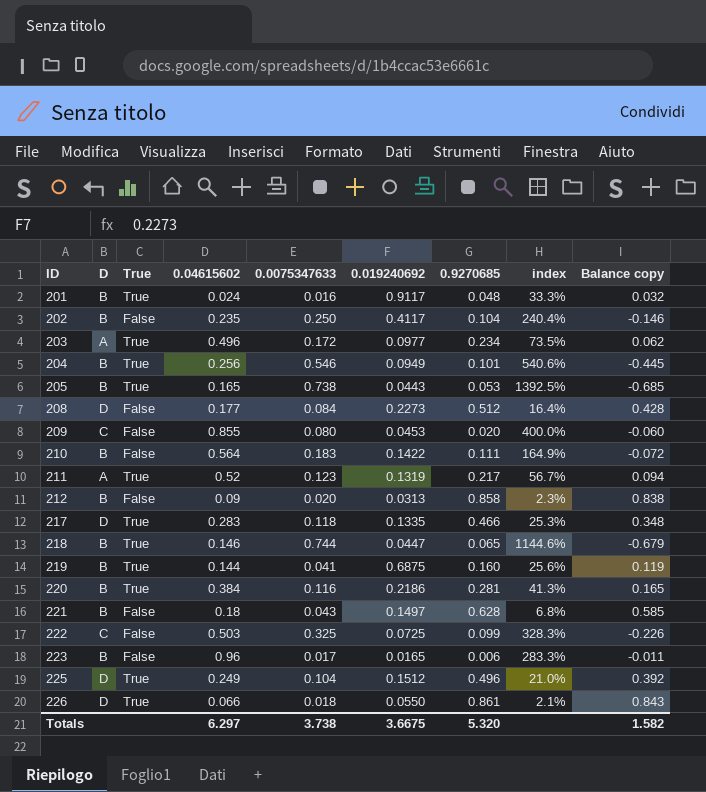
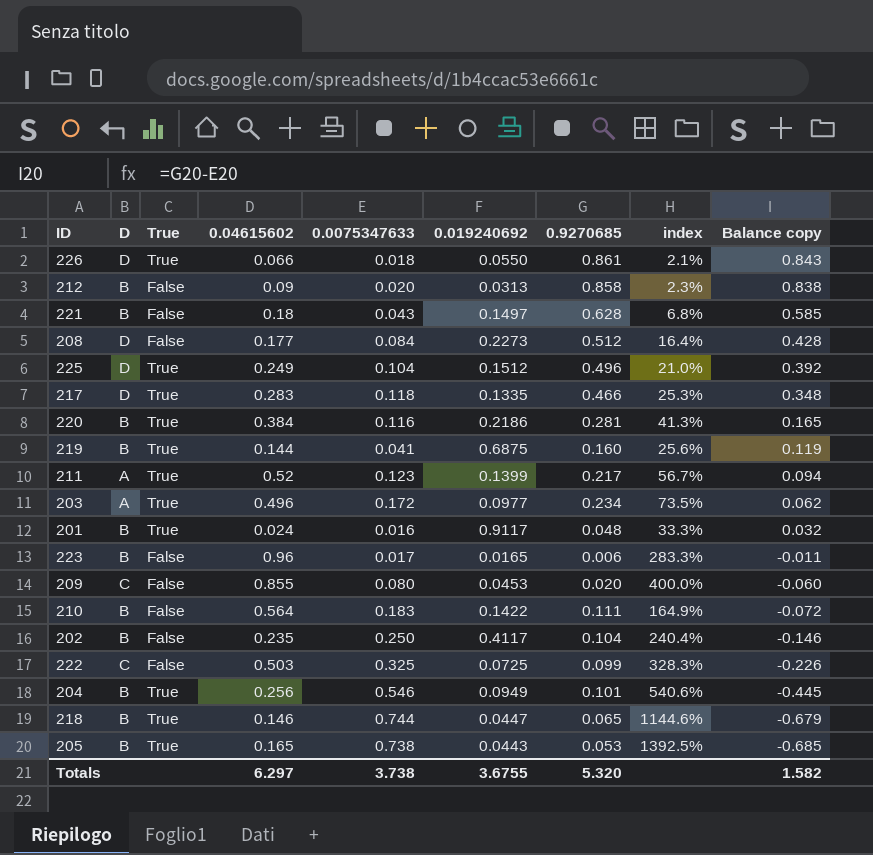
row order: ID ascending -> Balance copy descending
211 | 0.019240692: 0.1319 -> 0.1399
Totals | 0.019240692: 3.6675 -> 3.6755

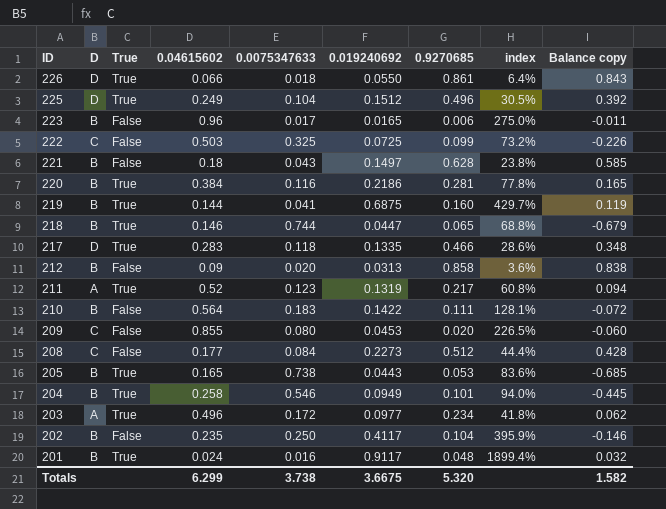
row order: Balance copy descending -> ID descending
column index | formula: [0.0075347633] / [0.9270685] -> [0.019240692] / [0.9270685]
211 | 0.019240692: 0.1399 -> 0.1319
208 | D: D -> C
204 | 0.04615602: 0.256 -> 0.258
Totals | 0.04615602: 6.297 -> 6.299
Totals | 0.019240692: 3.6755 -> 3.6675

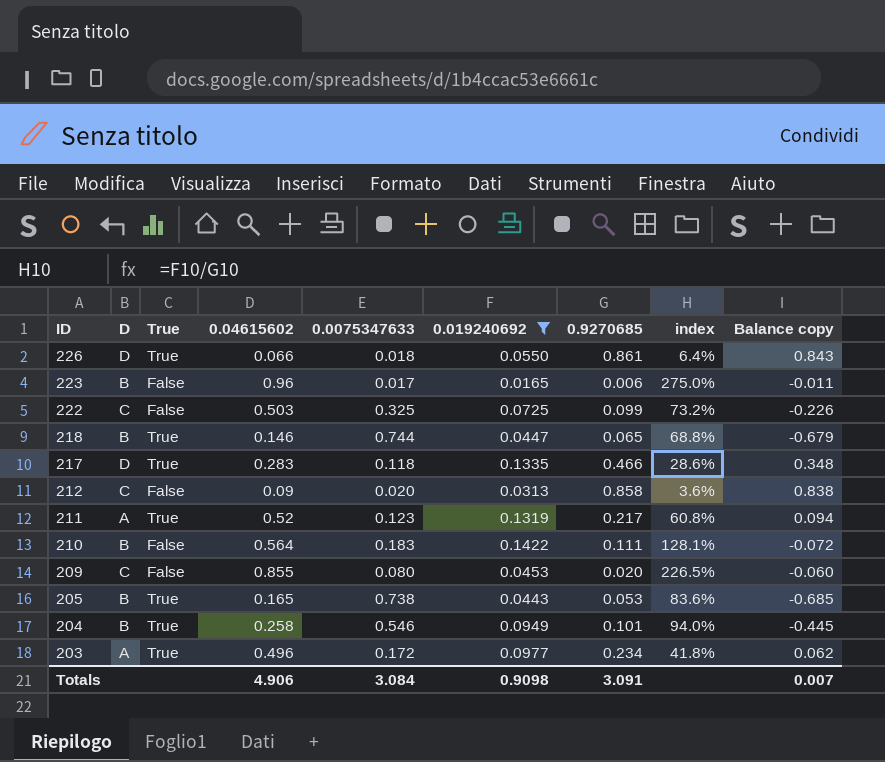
filter: none -> 0.019240692 <= 0.1422
212 | D: B -> C
Totals | 0.04615602: 6.299 -> 4.906
Totals | 0.0075347633: 3.738 -> 3.084
Totals | 0.019240692: 3.6675 -> 0.9098
Totals | 0.9270685: 5.320 -> 3.091
Totals | Balance copy: 1.582 -> 0.007

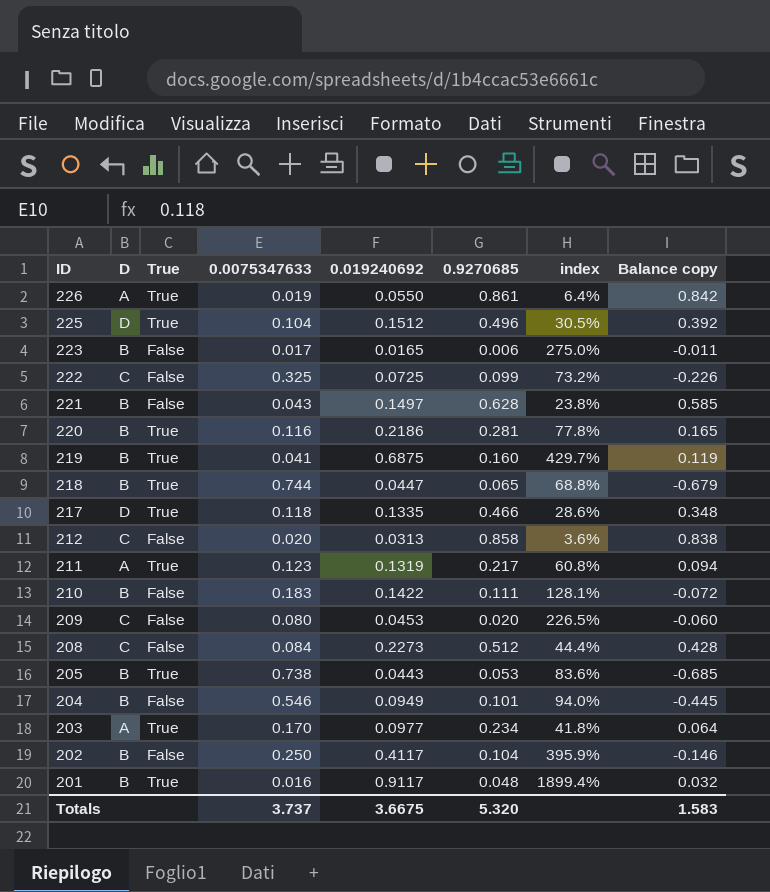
filter: 0.019240692 <= 0.1422 -> none
column 0.04615602 | position: 4 -> none
226 | D: D -> A
226 | 0.0075347633: 0.018 -> 0.019
226 | Balance copy: 0.843 -> 0.842
204 | True: True -> False
203 | 0.0075347633: 0.172 -> 0.170
203 | Balance copy: 0.062 -> 0.064
Totals | 0.0075347633: 3.084 -> 3.737
Totals | 0.019240692: 0.9098 -> 3.6675
Totals | 0.9270685: 3.091 -> 5.320
Totals | Balance copy: 0.007 -> 1.583

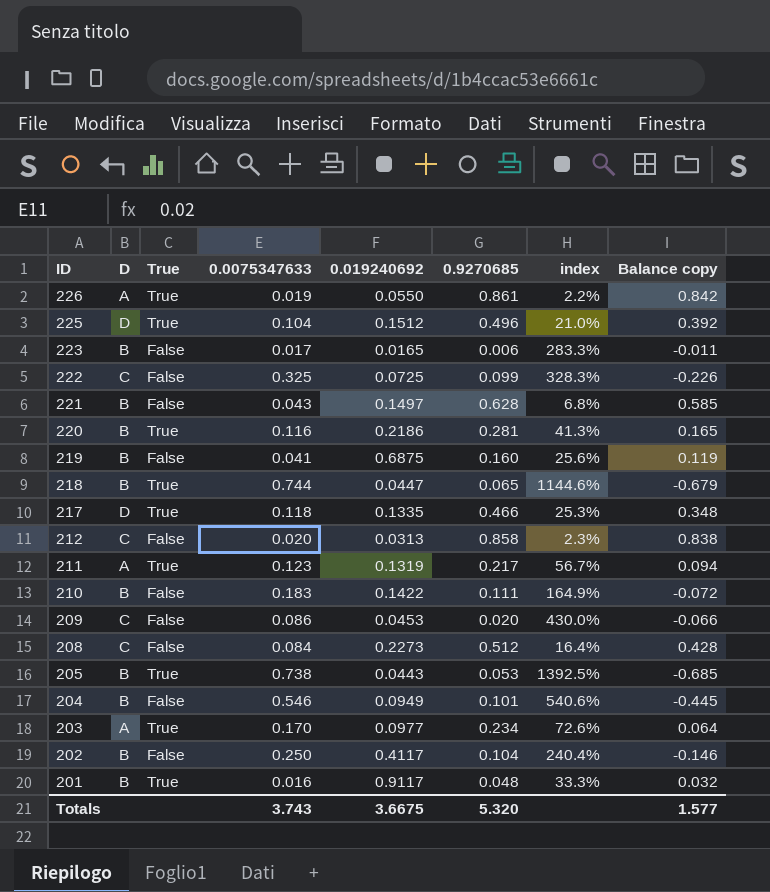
column index | formula: [0.019240692] / [0.9270685] -> [0.0075347633] / [0.9270685]
219 | True: True -> False
209 | 0.0075347633: 0.080 -> 0.086
209 | Balance copy: -0.060 -> -0.066
Totals | 0.0075347633: 3.737 -> 3.743
Totals | Balance copy: 1.583 -> 1.577

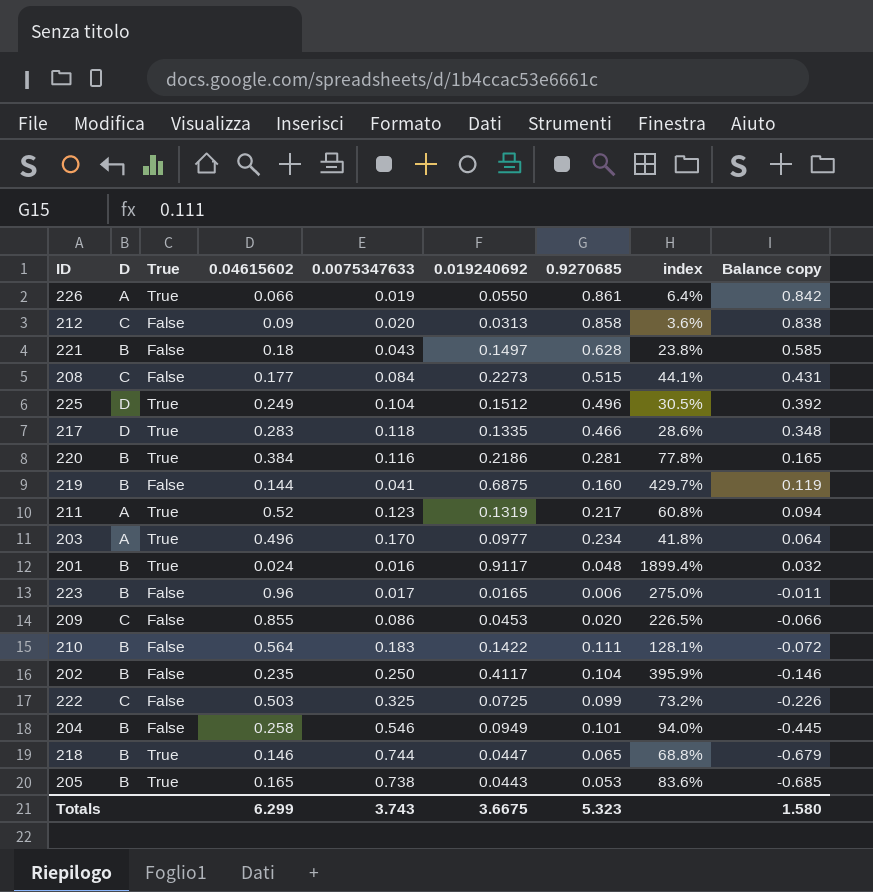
row order: ID descending -> Balance copy descending
column 0.04615602 | position: none -> 4
column index | formula: [0.0075347633] / [0.9270685] -> [0.019240692] / [0.9270685]
208 | 0.9270685: 0.512 -> 0.515
208 | Balance copy: 0.428 -> 0.431
Totals | 0.9270685: 5.320 -> 5.323
Totals | Balance copy: 1.577 -> 1.580

